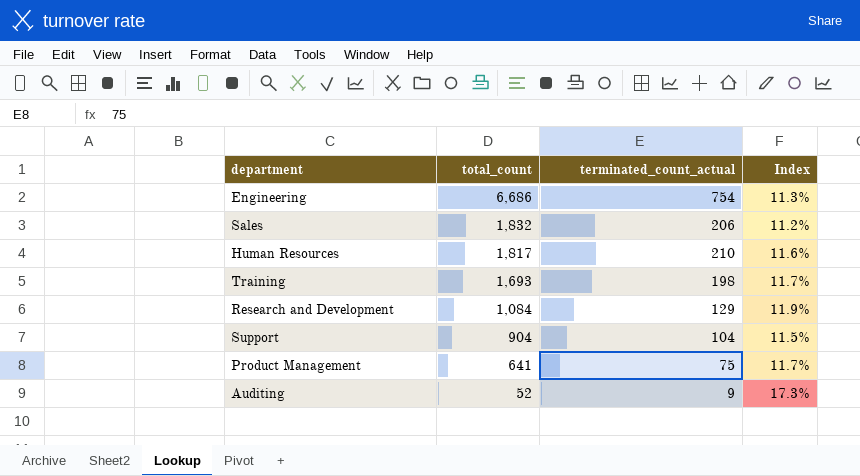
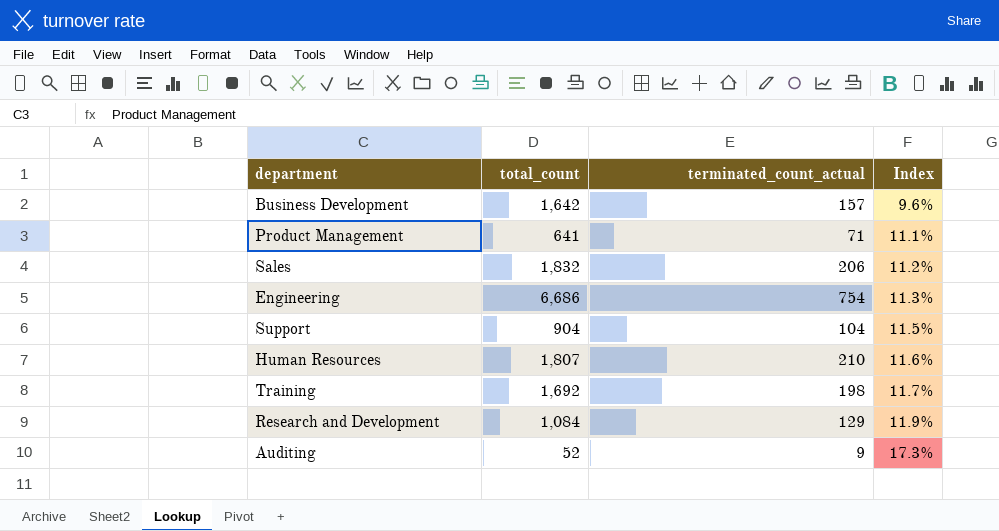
row order: total_count descending -> Index ascending
row Business Development: none -> 1,642 | 157 | 9.6%
Product Management | terminated_count_actual: 75 -> 71
Product Management | Index: 11.7% -> 11.1%
Human Resources | total_count: 1,817 -> 1,807
Training | total_count: 1,693 -> 1,692

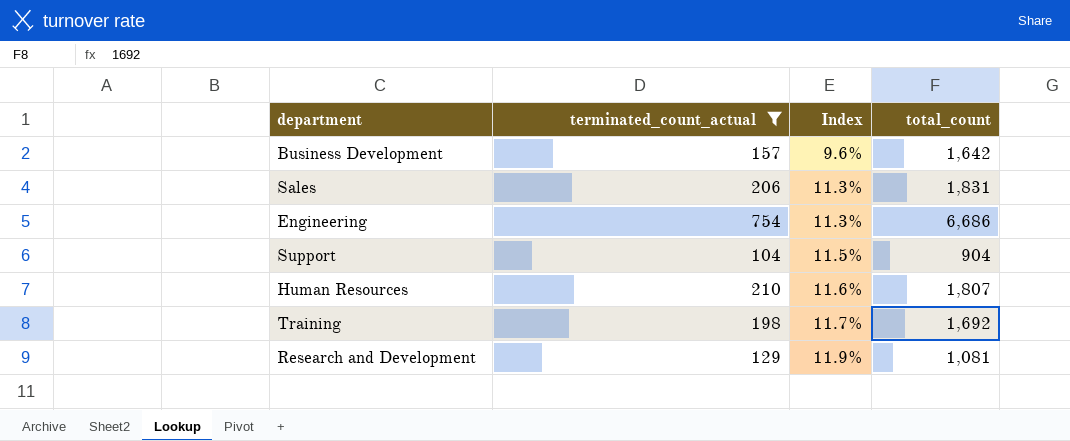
filter: none -> terminated_count_actual >= 104
column total_count | position: 2 -> 4
Sales | Index: 11.2% -> 11.3%
Sales | total_count: 1,832 -> 1,831
Research and Development | total_count: 1,084 -> 1,081

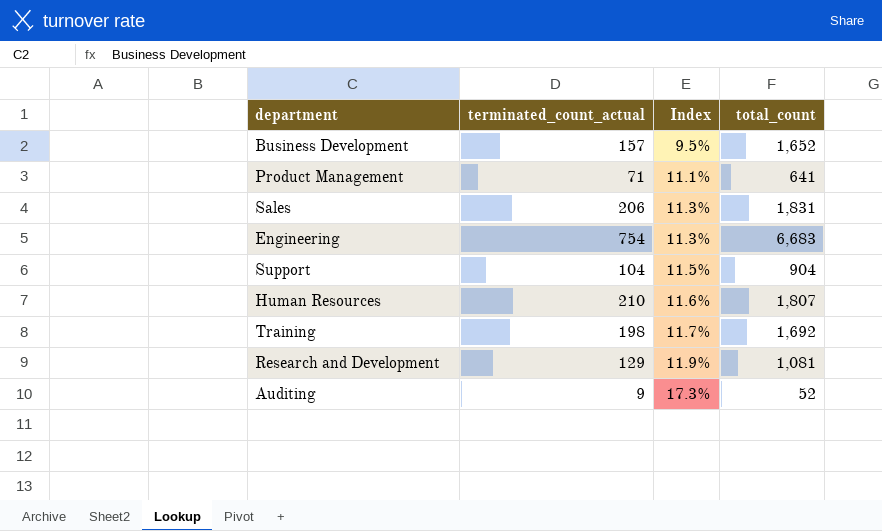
filter: terminated_count_actual >= 104 -> none
Business Development | Index: 9.6% -> 9.5%
Business Development | total_count: 1,642 -> 1,652
Engineering | total_count: 6,686 -> 6,683

